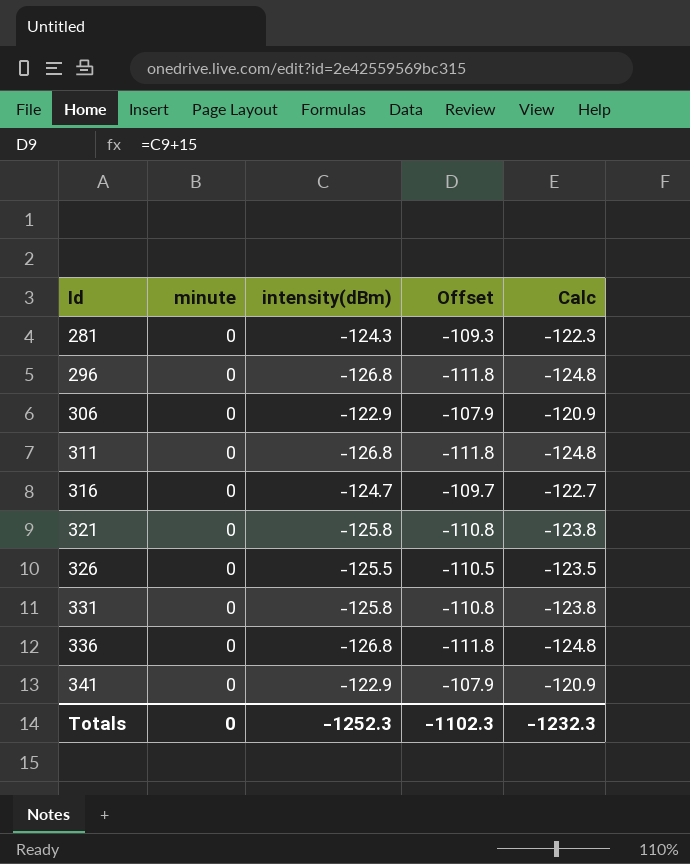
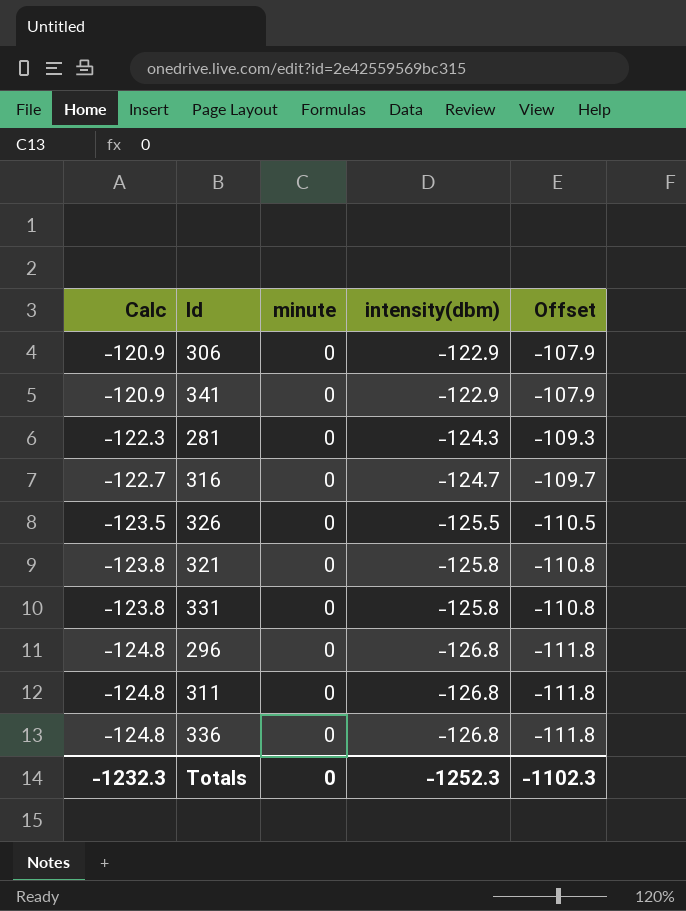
row order: Id ascending -> Calc descending
column Calc | position: 5 -> 1
column name: intensity(dBm) -> intensity(dbm)

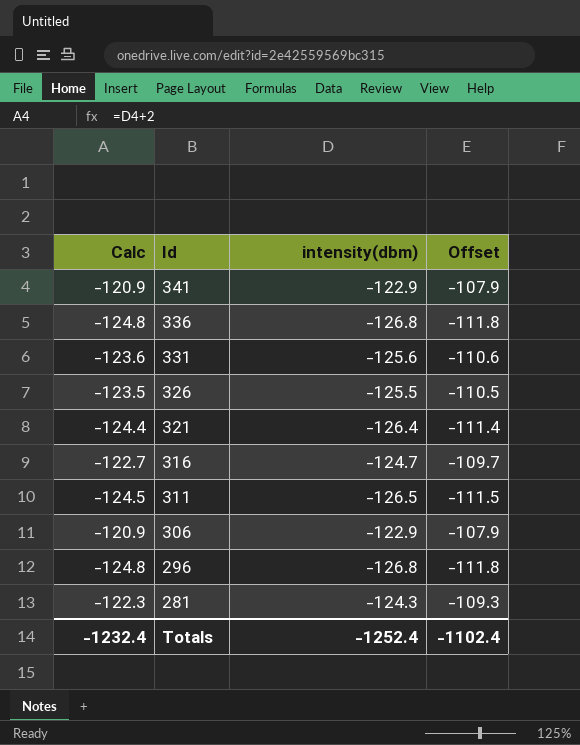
row order: Calc descending -> Id descending
column minute | position: 3 -> none
331 | Calc: -123.8 -> -123.6
331 | intensity(dbm): -125.8 -> -125.6
331 | Offset: -110.8 -> -110.6
321 | Calc: -123.8 -> -124.4
321 | intensity(dbm): -125.8 -> -126.4
321 | Offset: -110.8 -> -111.4
311 | Calc: -124.8 -> -124.5
311 | intensity(dbm): -126.8 -> -126.5
311 | Offset: -111.8 -> -111.5
Totals | Calc: -1232.3 -> -1232.4
Totals | intensity(dbm): -1252.3 -> -1252.4
Totals | Offset: -1102.3 -> -1102.4

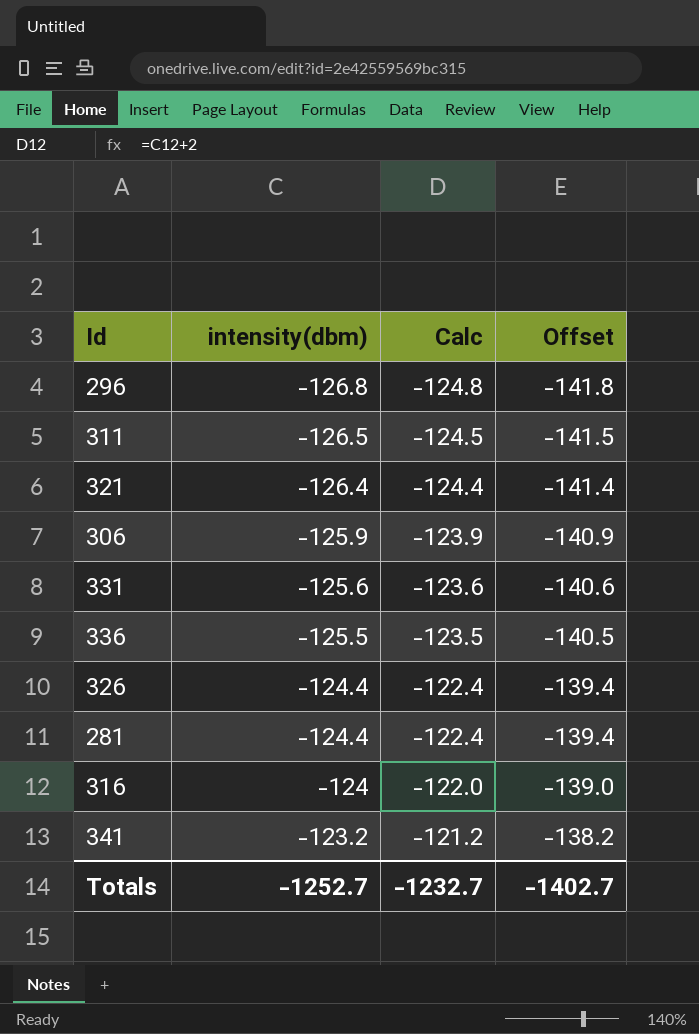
row order: Id descending -> intensity(dbm) ascending
column Calc | position: 1 -> 3
column Offset | formula: [intensity(dbm)] + 15 -> [intensity(dbm)] - 15
306 | intensity(dbm): -122.9 -> -125.9
306 | Calc: -120.9 -> -123.9
336 | intensity(dbm): -126.8 -> -125.5
336 | Calc: -124.8 -> -123.5
326 | intensity(dbm): -125.5 -> -124.4
326 | Calc: -123.5 -> -122.4
281 | intensity(dbm): -124.3 -> -124.4
281 | Calc: -122.3 -> -122.4
316 | intensity(dbm): -124.7 -> -124
316 | Calc: -122.7 -> -122.0
341 | intensity(dbm): -122.9 -> -123.2
341 | Calc: -120.9 -> -121.2
Totals | intensity(dbm): -1252.4 -> -1252.7
Totals | Calc: -1232.4 -> -1232.7
Totals | Offset: -1102.4 -> -1402.7

